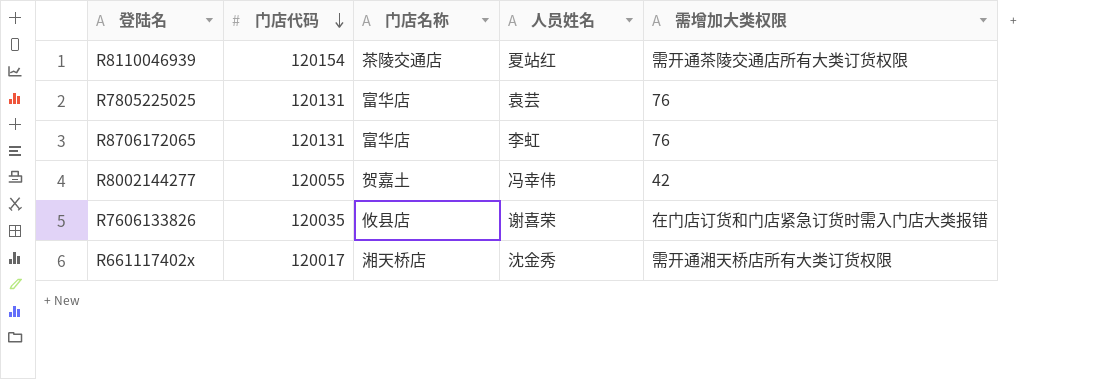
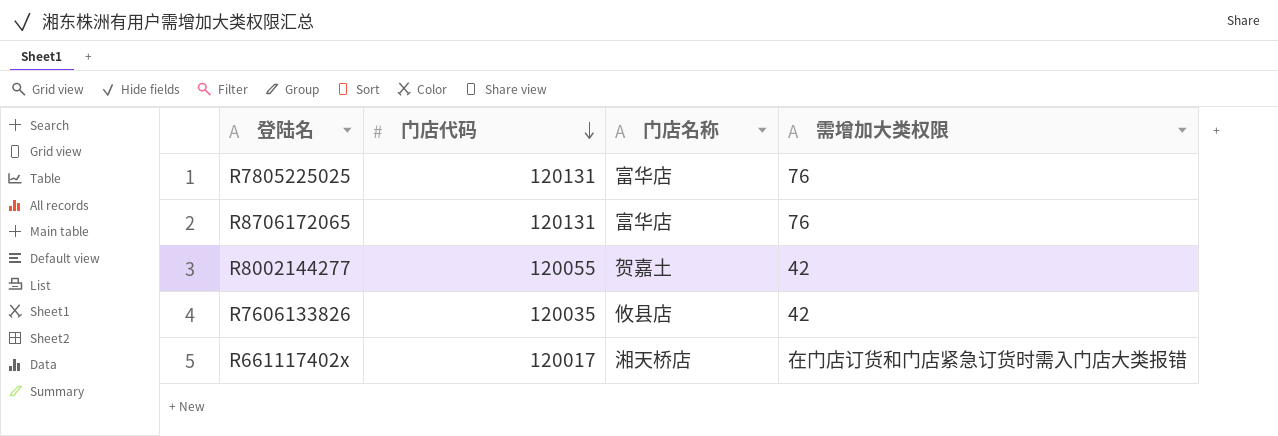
column 人员姓名 | position: 4 -> none
row R8110046939: 120154 | 茶陵交通店 | 夏站红 | 需开通茶陵交通店所有大类订货权限 -> none
R7606133826 | 需增加大类权限: 在门店订货和门店紧急订货时需入门店大类报错 -> 42
R661117402x | 需增加大类权限: 需开通湘天桥店所有大类订货权限 -> 在门店订货和门店紧急订货时需入门店大类报错

